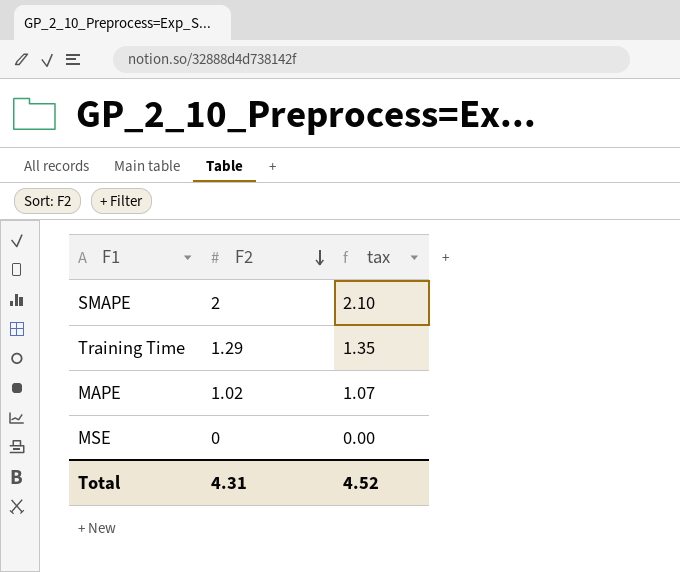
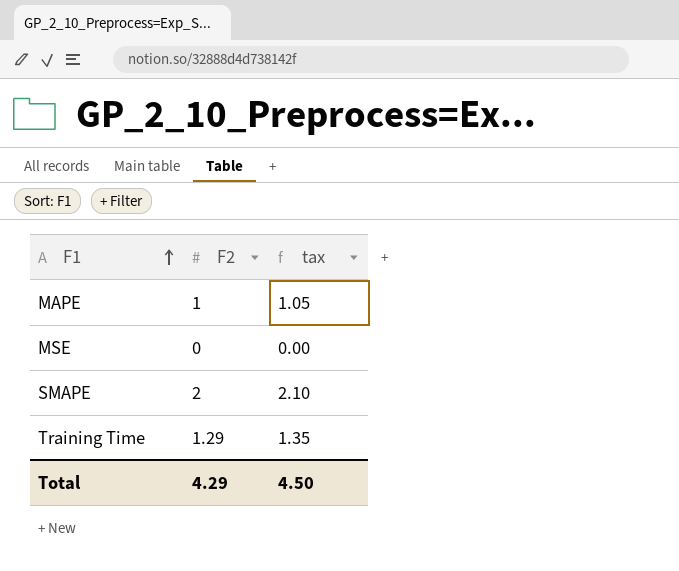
row order: F2 descending -> F1 ascending
MAPE | F2: 1.02 -> 1
MAPE | tax: 1.07 -> 1.05
Total | F2: 4.31 -> 4.29
Total | tax: 4.52 -> 4.50

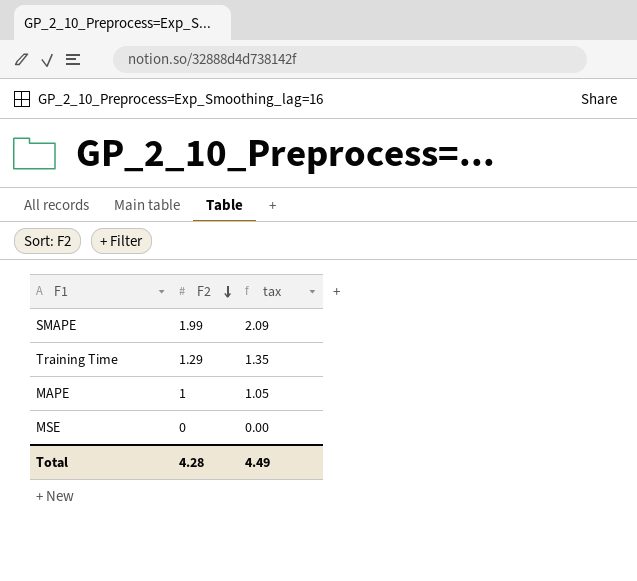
row order: F1 ascending -> F2 descending
SMAPE | F2: 2 -> 1.99
SMAPE | tax: 2.10 -> 2.09
Total | F2: 4.29 -> 4.28
Total | tax: 4.50 -> 4.49

